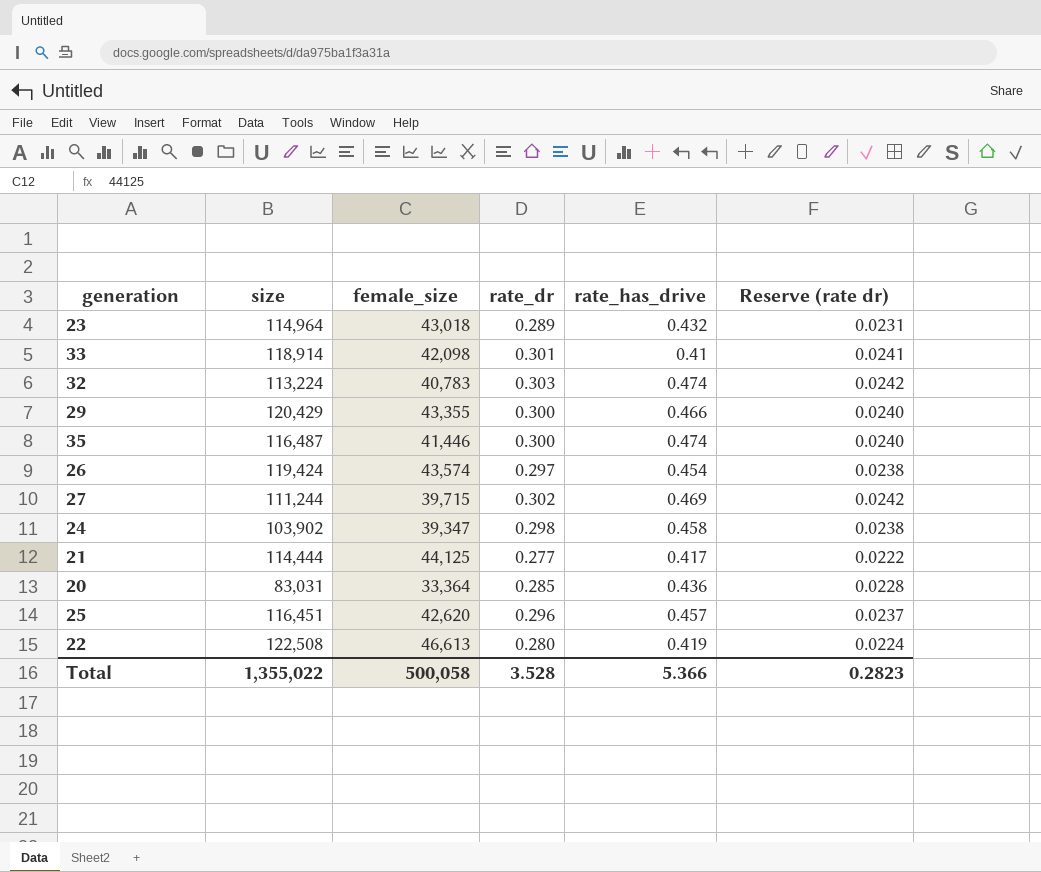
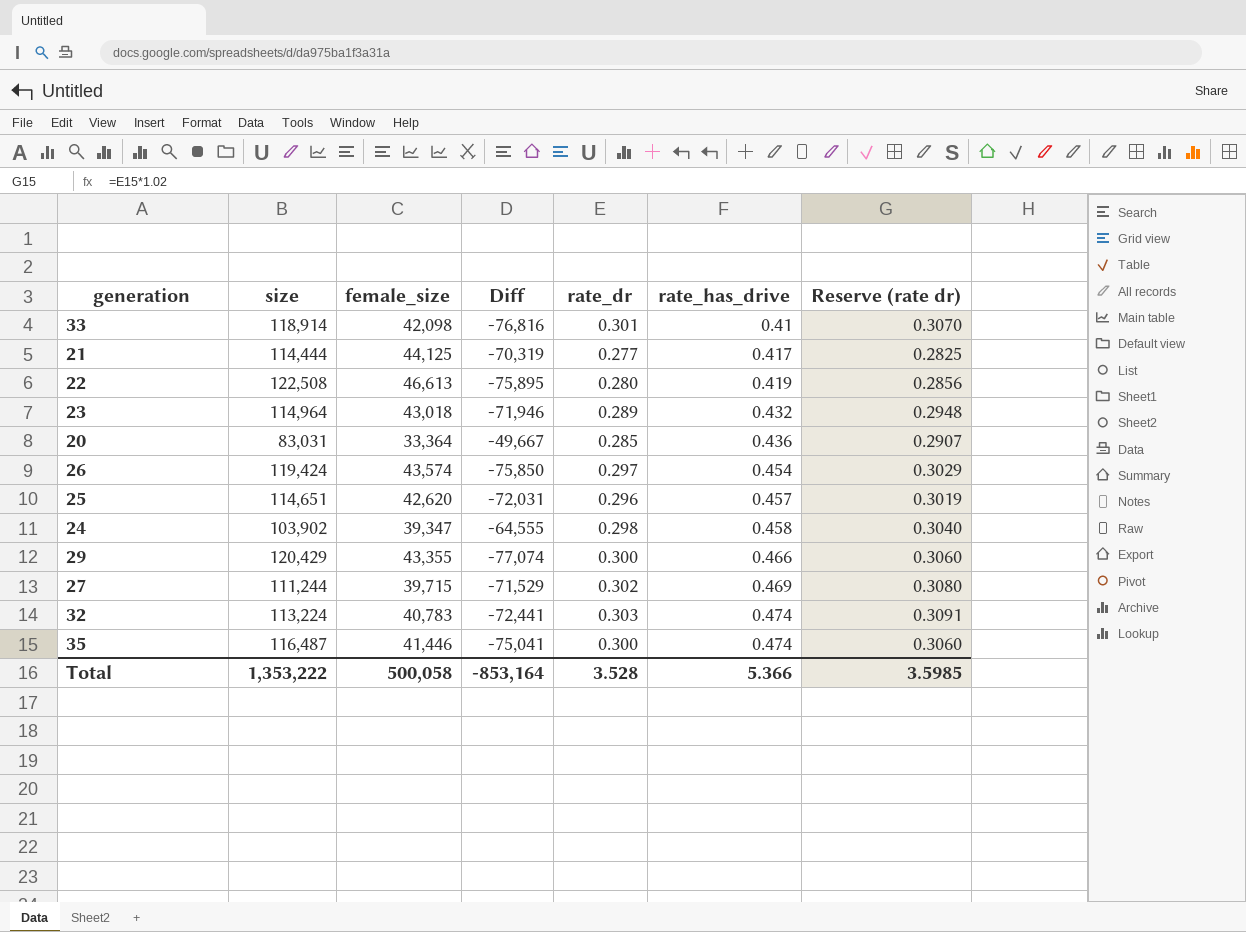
row order: none -> rate_has_drive ascending
column Diff | formula: none -> [female_size] - [size]
column Reserve (rate dr) | formula: [rate_dr] * 0.08 -> [rate_dr] * 1.02
25 | size: 116,451 -> 114,651
Total | size: 1,355,022 -> 1,353,222
Total | Reserve (rate dr): 0.2823 -> 3.5985

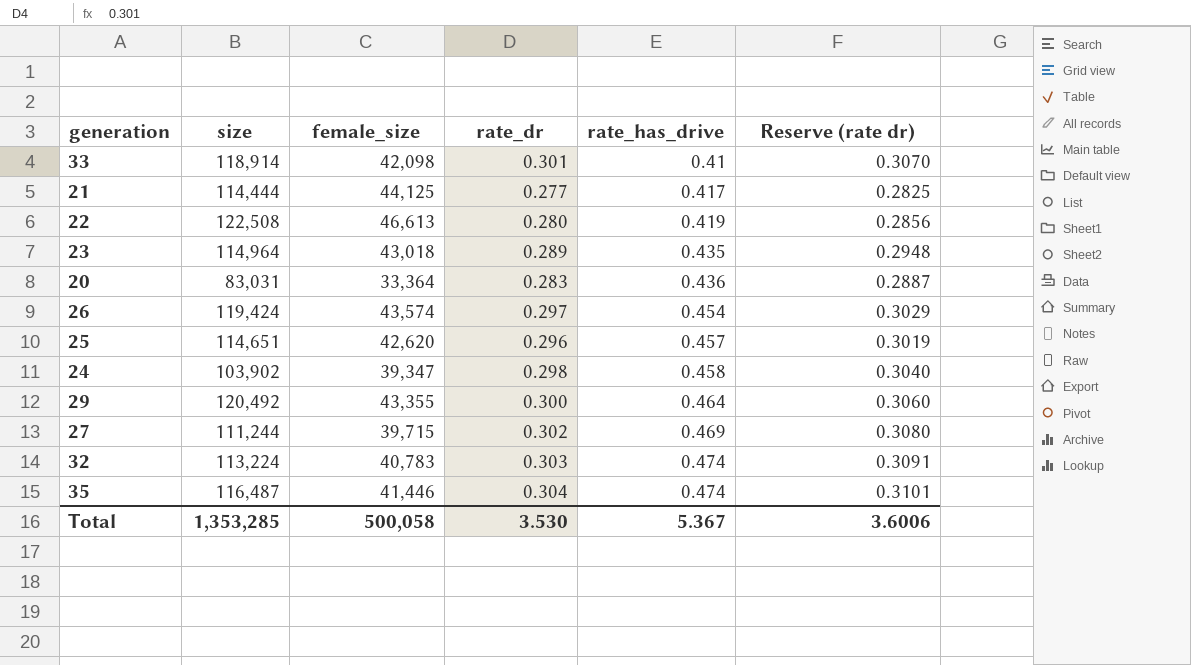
column Diff | formula: [female_size] - [size] -> none
23 | rate_has_drive: 0.432 -> 0.435
20 | rate_dr: 0.285 -> 0.283
20 | Reserve (rate dr): 0.2907 -> 0.2887
29 | size: 120,429 -> 120,492
29 | rate_has_drive: 0.466 -> 0.464
35 | rate_dr: 0.300 -> 0.304
35 | Reserve (rate dr): 0.3060 -> 0.3101
Total | size: 1,353,222 -> 1,353,285
Total | rate_dr: 3.528 -> 3.530
Total | rate_has_drive: 5.366 -> 5.367
Total | Reserve (rate dr): 3.5985 -> 3.6006

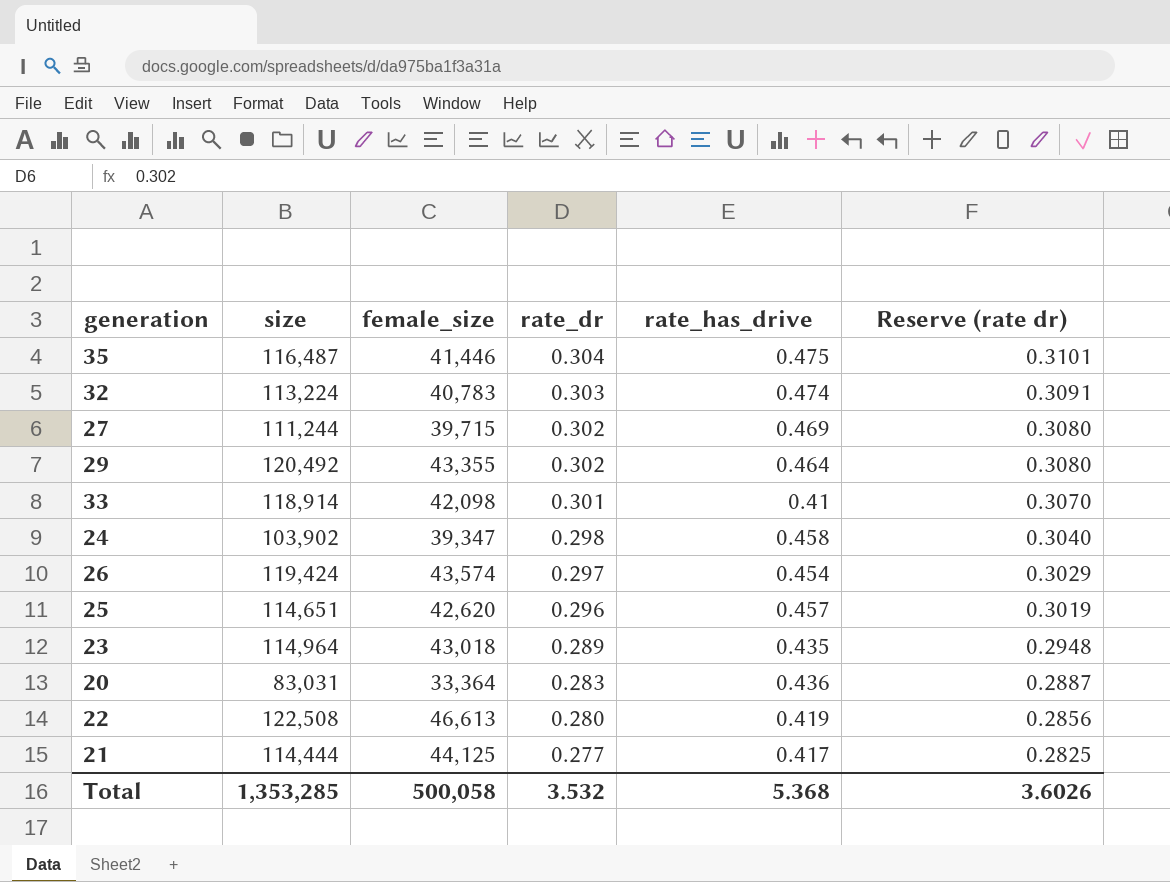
row order: rate_has_drive ascending -> rate_dr descending
35 | rate_has_drive: 0.474 -> 0.475
29 | rate_dr: 0.300 -> 0.302
29 | Reserve (rate dr): 0.3060 -> 0.3080
Total | rate_dr: 3.530 -> 3.532
Total | rate_has_drive: 5.367 -> 5.368
Total | Reserve (rate dr): 3.6006 -> 3.6026

